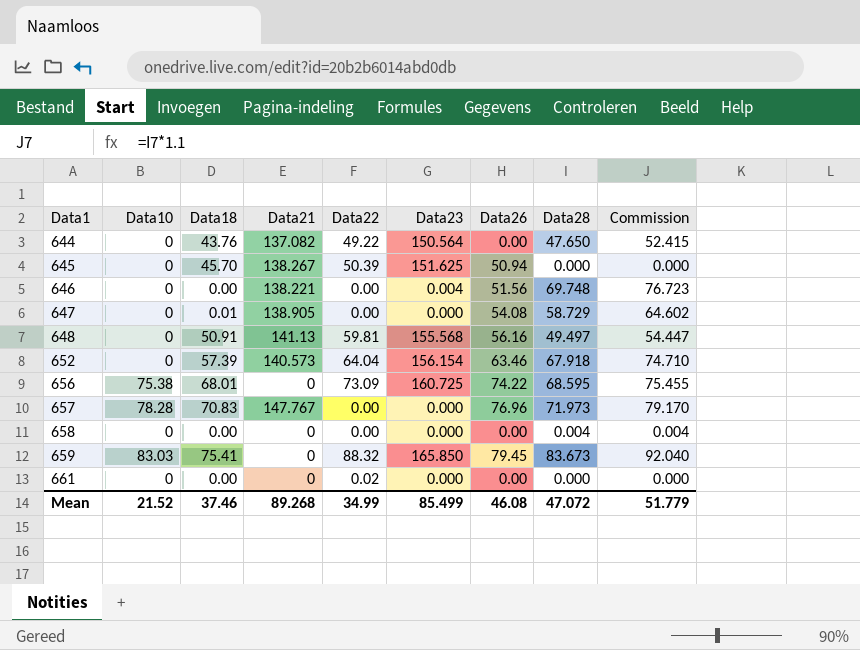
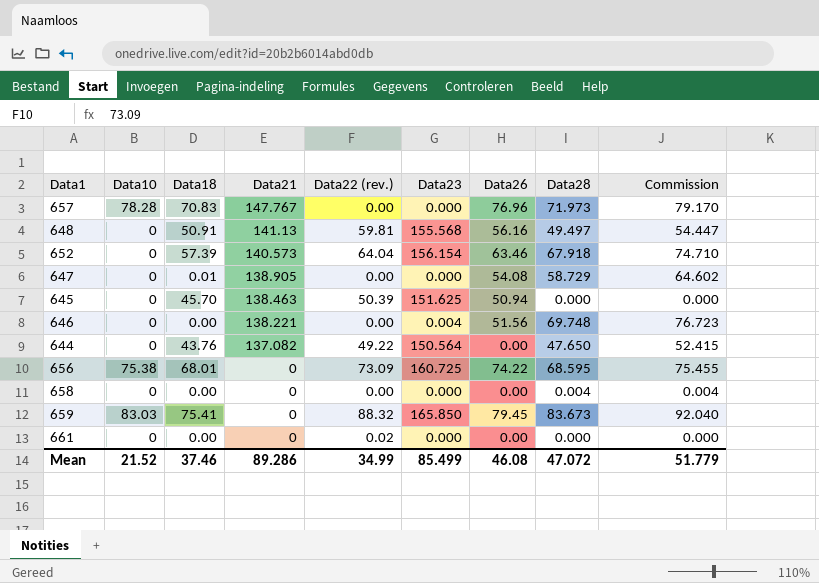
row order: Data1 ascending -> Data21 descending
column name: Data22 -> Data22 (rev.)
645 | Data21: 138.267 -> 138.463
Mean | Data21: 89.268 -> 89.286

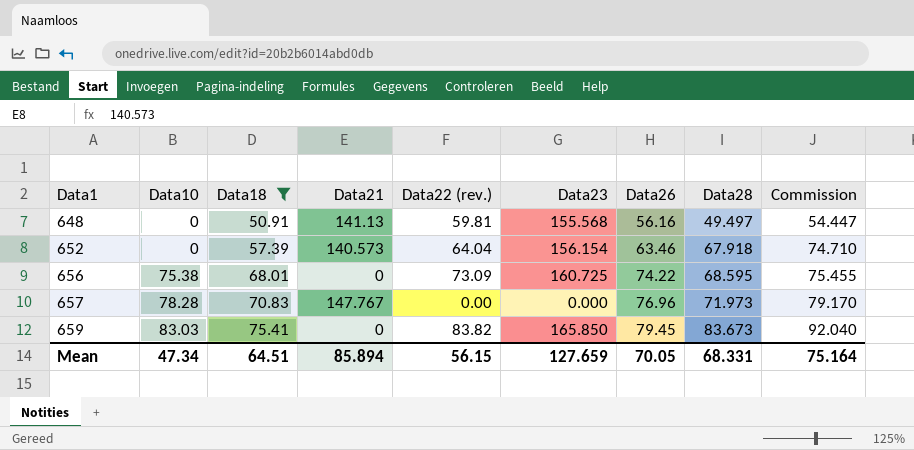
filter: none -> Data18 >= 50.91
row order: Data21 descending -> Data1 ascending
659 | Data22 (rev.): 88.32 -> 83.82
Mean | Data10: 21.52 -> 47.34
Mean | Data18: 37.46 -> 64.51
Mean | Data21: 89.286 -> 85.894
Mean | Data22 (rev.): 34.99 -> 56.15
Mean | Data23: 85.499 -> 127.659
Mean | Data26: 46.08 -> 70.05
Mean | Data28: 47.072 -> 68.331
Mean | Commission: 51.779 -> 75.164

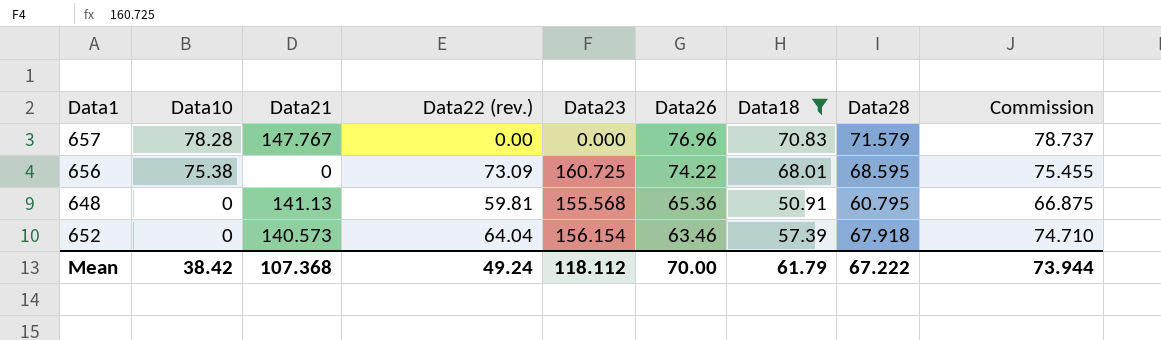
row order: Data1 ascending -> Data10 descending
column Data18 | position: 3 -> 7
row 659: 83.03 | 75.41 | 0 | 83.82 | 165.850 | 79.45 | 83.673 | 92.040 -> none
657 | Data28: 71.973 -> 71.579
657 | Commission: 79.170 -> 78.737
648 | Data26: 56.16 -> 65.36
648 | Data28: 49.497 -> 60.795
648 | Commission: 54.447 -> 66.875
Mean | Data10: 47.34 -> 38.42
Mean | Data21: 85.894 -> 107.368
Mean | Data22 (rev.): 56.15 -> 49.24
Mean | Data23: 127.659 -> 118.112
Mean | Data26: 70.05 -> 70.00
Mean | Data18: 64.51 -> 61.79
Mean | Data28: 68.331 -> 67.222
Mean | Commission: 75.164 -> 73.944

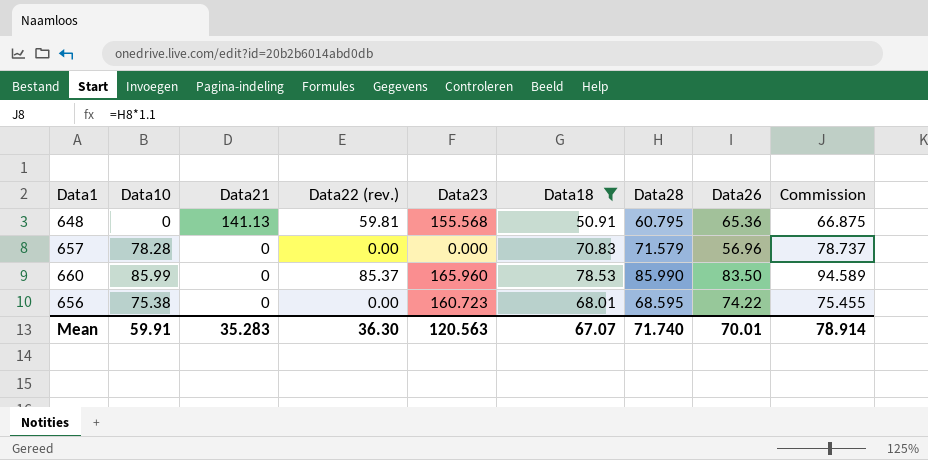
row order: Data10 descending -> Data21 descending
column Data26 | position: 6 -> 8
row 652: 0 | 140.573 | 64.04 | 156.154 | 63.46 | 57.39 | 67.918 | 74.710 -> none
657 | Data21: 147.767 -> 0
657 | Data26: 76.96 -> 56.96
row 660: none -> 85.99 | 0 | 85.37 | 165.960 | 78.53 | 85.990 | 83.50 | 94.589
656 | Data22 (rev.): 73.09 -> 0.00
656 | Data23: 160.725 -> 160.723
Mean | Data10: 38.42 -> 59.91
Mean | Data21: 107.368 -> 35.283
Mean | Data22 (rev.): 49.24 -> 36.30
Mean | Data23: 118.112 -> 120.563
Mean | Data18: 61.79 -> 67.07
Mean | Data28: 67.222 -> 71.740
Mean | Data26: 70.00 -> 70.01
Mean | Commission: 73.944 -> 78.914

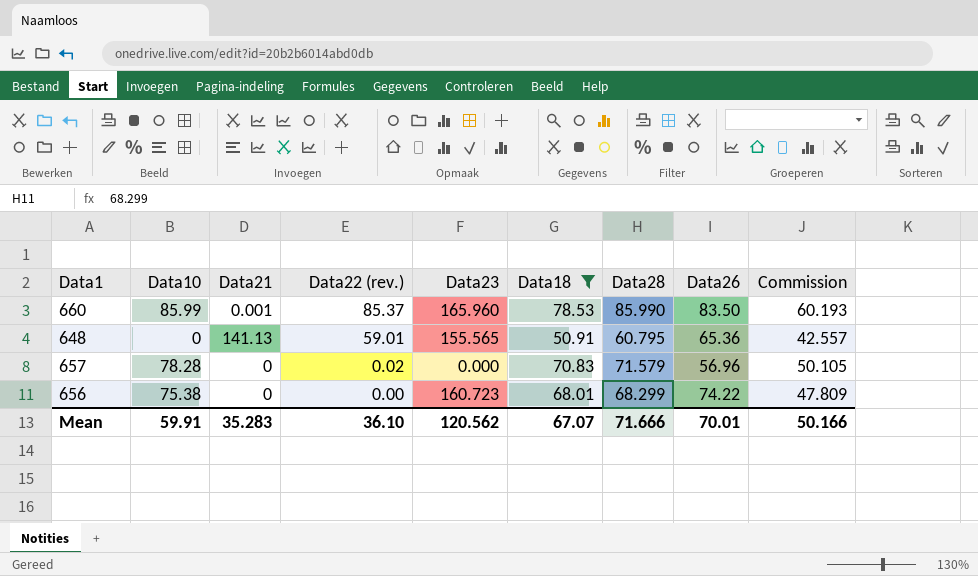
row order: Data21 descending -> Data22 (rev.) descending
column Commission | formula: [Data28] * 1.1 -> [Data28] * 0.7
660 | Data21: 0 -> 0.001
648 | Data22 (rev.): 59.81 -> 59.01
648 | Data23: 155.568 -> 155.565
657 | Data22 (rev.): 0.00 -> 0.02
656 | Data28: 68.595 -> 68.299
Mean | Data22 (rev.): 36.30 -> 36.10
Mean | Data23: 120.563 -> 120.562
Mean | Data28: 71.740 -> 71.666
Mean | Commission: 78.914 -> 50.166

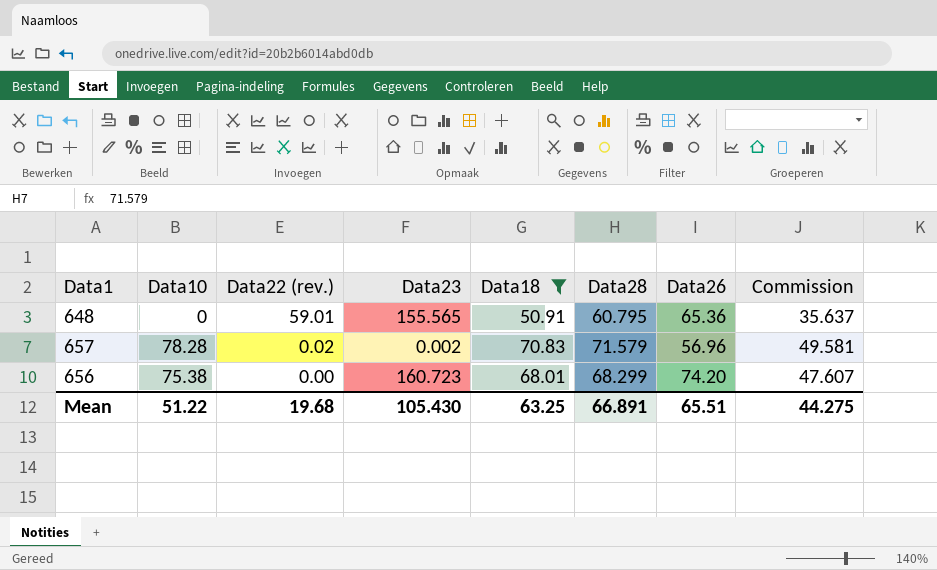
column Data21 | position: 3 -> none
column Commission | formula: [Data28] * 0.7 -> [Data18] * 0.7
row 660: 85.99 | 0.001 | 85.37 | 165.960 | 78.53 | 85.990 | 83.50 | 60.193 -> none
657 | Data23: 0.000 -> 0.002
656 | Data26: 74.22 -> 74.20
Mean | Data10: 59.91 -> 51.22
Mean | Data22 (rev.): 36.10 -> 19.68
Mean | Data23: 120.562 -> 105.430
Mean | Data18: 67.07 -> 63.25
Mean | Data28: 71.666 -> 66.891
Mean | Data26: 70.01 -> 65.51
Mean | Commission: 50.166 -> 44.275

